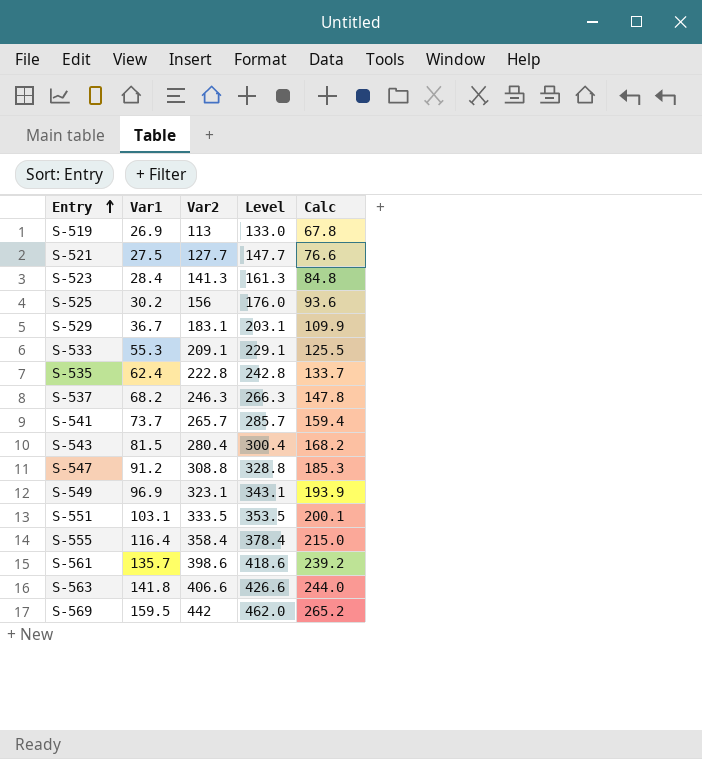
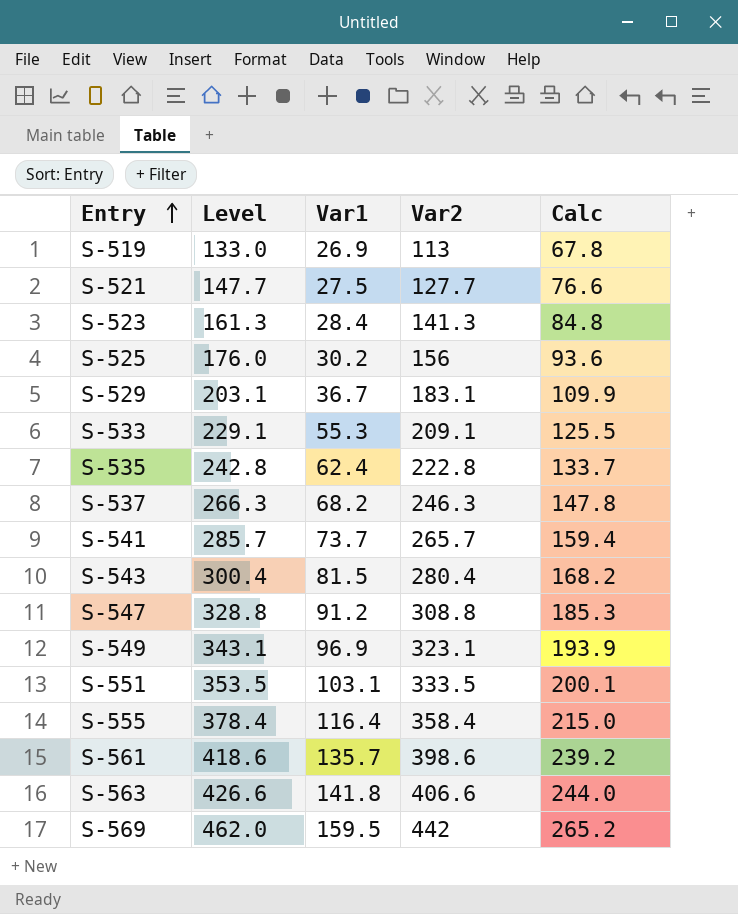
column Level | position: 4 -> 2

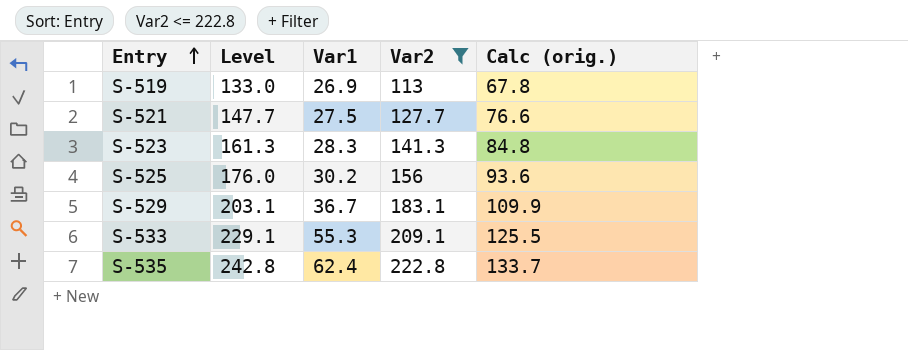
filter: none -> Var2 <= 222.8
column name: Calc -> Calc (orig.)
S-523 | Var1: 28.4 -> 28.3

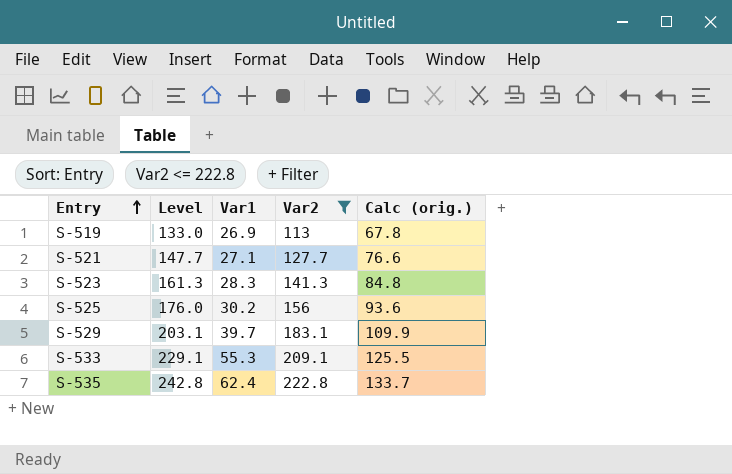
S-521 | Var1: 27.5 -> 27.1
S-529 | Var1: 36.7 -> 39.7

